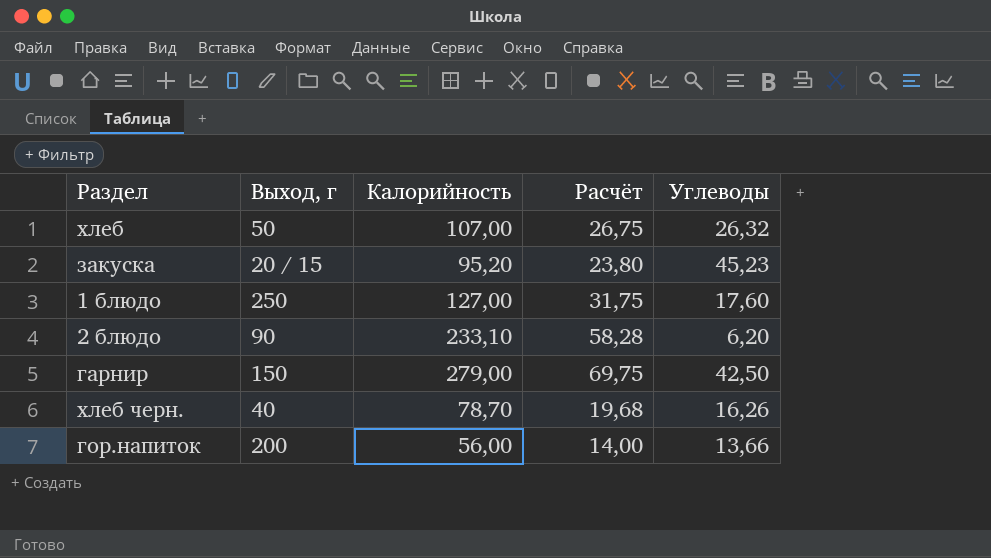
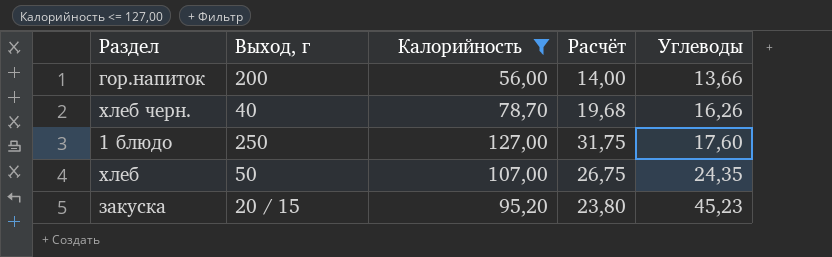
filter: none -> Калорийность <= 127,00
row order: none -> Углеводы ascending
хлеб | Углеводы: 26,32 -> 24,35

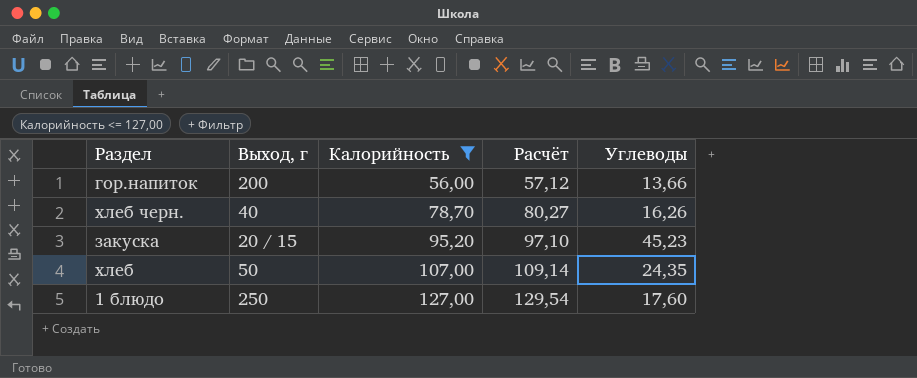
row order: Углеводы ascending -> Калорийность ascending
column Расчёт | formula: [Калорийность] * 0,25 -> [Калорийность] * 1,02

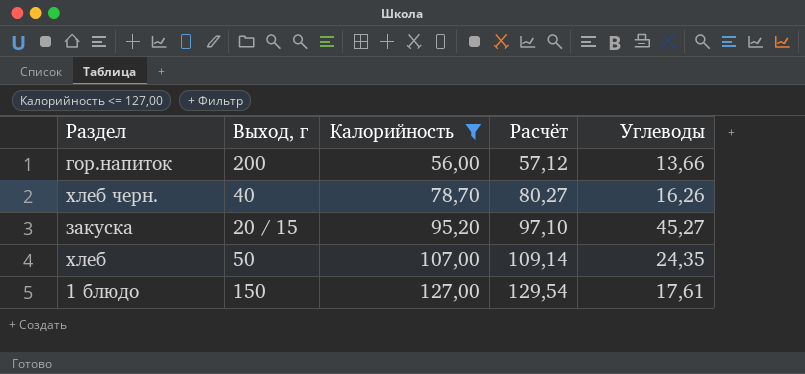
закуска | Углеводы: 45,23 -> 45,27
1 блюдо | Выход, г: 250 -> 150
1 блюдо | Углеводы: 17,60 -> 17,61

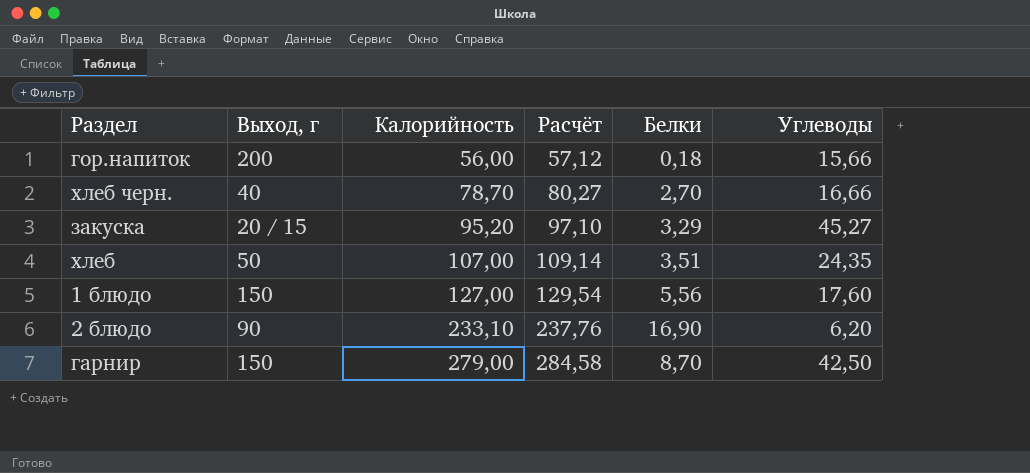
filter: Калорийность <= 127,00 -> none
column Белки | position: none -> 5
гор.напиток | Углеводы: 13,66 -> 15,66
хлеб черн. | Углеводы: 16,26 -> 16,66
1 блюдо | Углеводы: 17,61 -> 17,60

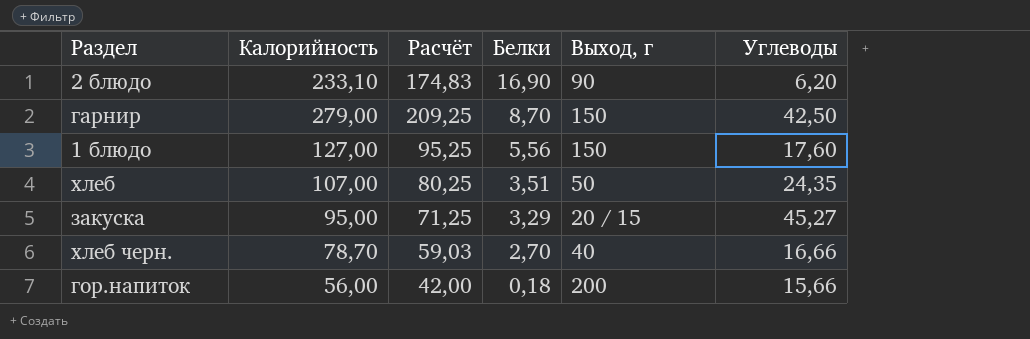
row order: Калорийность ascending -> Белки descending
column Расчёт | formula: [Калорийность] * 1,02 -> [Калорийность] * 0,75
column Выход, г | position: 2 -> 5
закуска | Калорийность: 95,20 -> 95,00

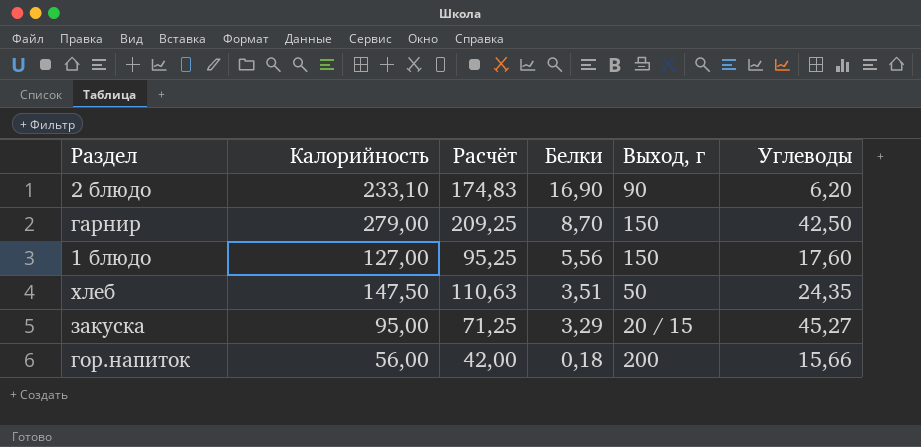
row хлеб черн.: 78,70 | 59,03 | 2,70 | 40 | 16,66 -> none
хлеб | Калорийность: 107,00 -> 147,50
хлеб | Расчёт: 80,25 -> 110,63

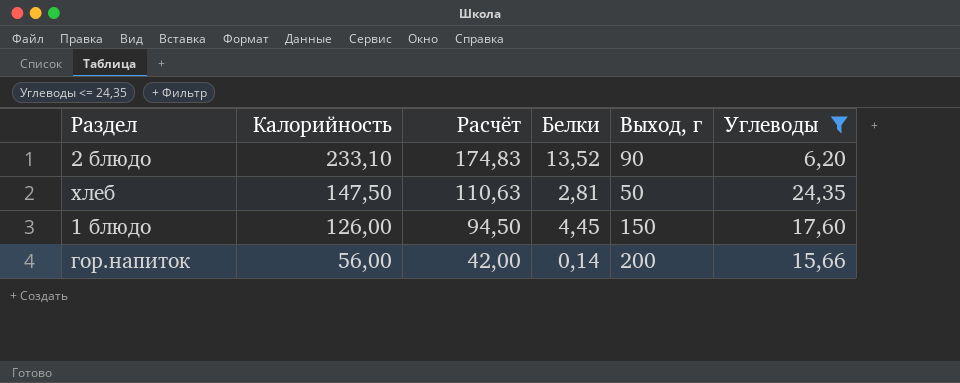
filter: none -> Углеводы <= 24,35
row order: Белки descending -> Калорийность descending
2 блюдо | Белки: 16,90 -> 13,52
хлеб | Белки: 3,51 -> 2,81
1 блюдо | Калорийность: 127,00 -> 126,00
1 блюдо | Расчёт: 95,25 -> 94,50
1 блюдо | Белки: 5,56 -> 4,45
гор.напиток | Белки: 0,18 -> 0,14

